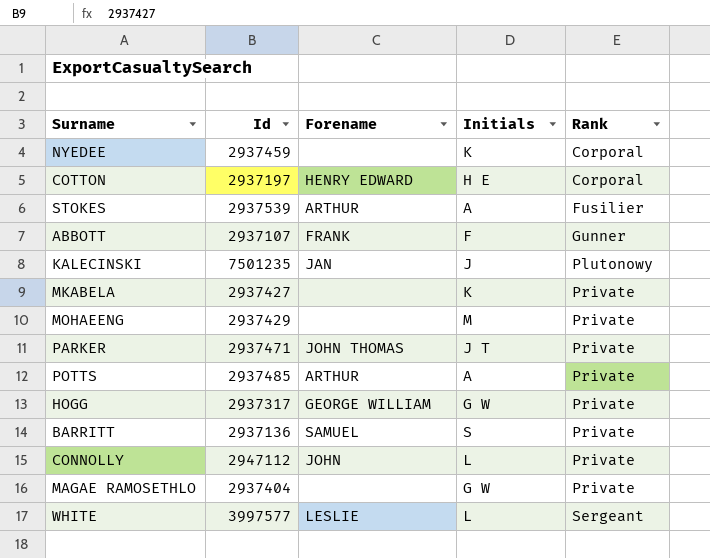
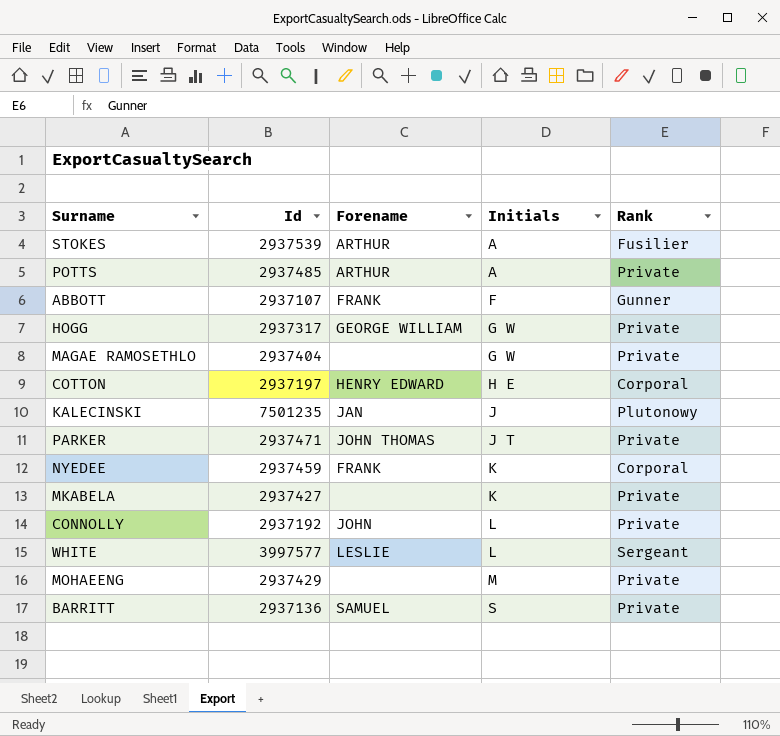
row order: Rank ascending -> Initials ascending
NYEDEE | Forename: none -> FRANK
CONNOLLY | Id: 2947112 -> 2937192

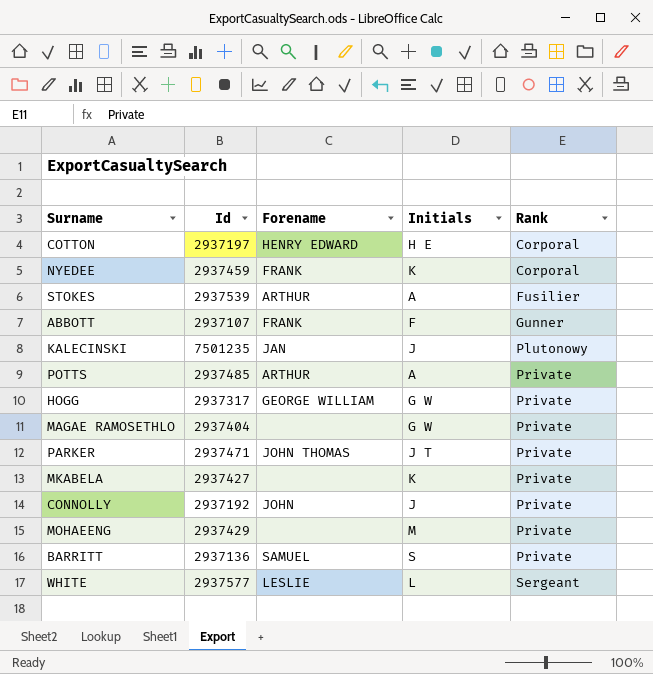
row order: Initials ascending -> Rank ascending
CONNOLLY | Initials: L -> J
WHITE | Id: 3997577 -> 2937577

